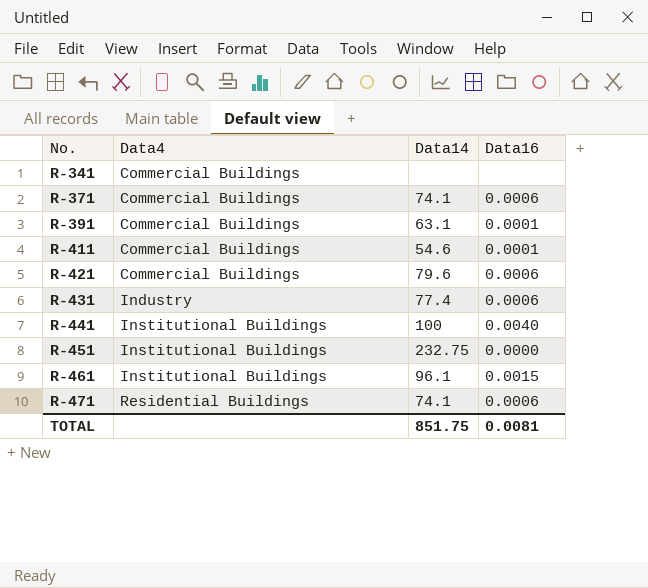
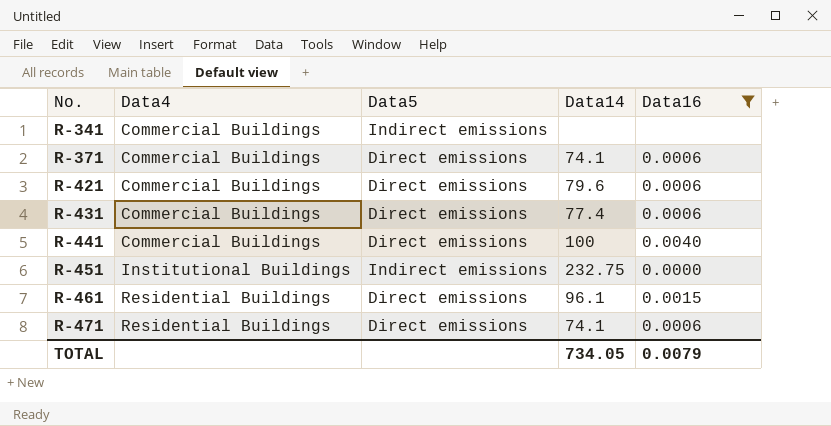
filter: none -> Data16 != 0.0001
column Data5 | position: none -> 3
R-431 | Data4: Industry -> Commercial Buildings
R-441 | Data4: Institutional Buildings -> Commercial Buildings
R-461 | Data4: Institutional Buildings -> Residential Buildings
TOTAL | Data14: 851.75 -> 734.05
TOTAL | Data16: 0.0081 -> 0.0079

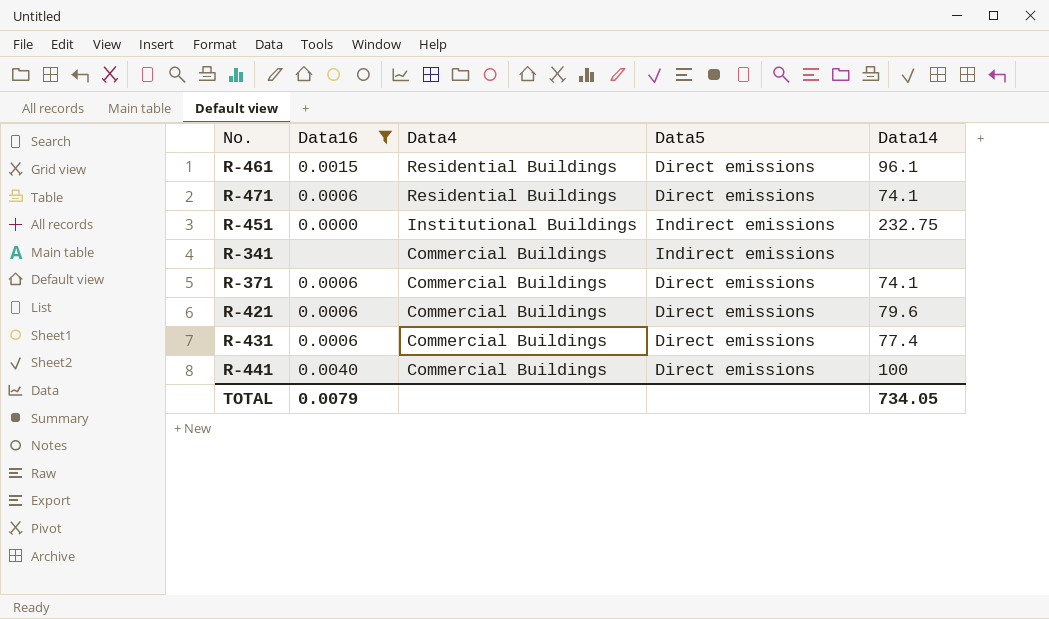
row order: No. ascending -> Data4 descending
column Data16 | position: 5 -> 2

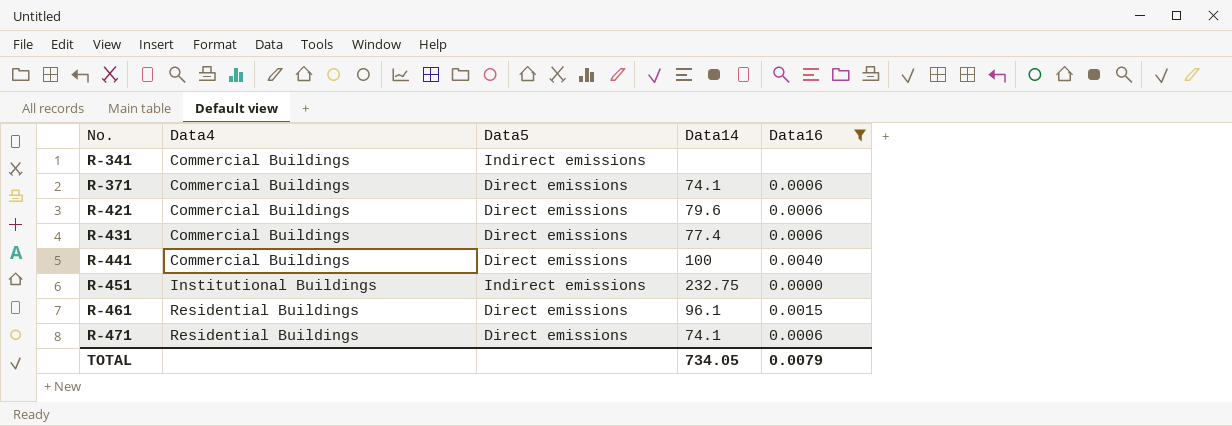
row order: Data4 descending -> No. ascending
column Data16 | position: 2 -> 5

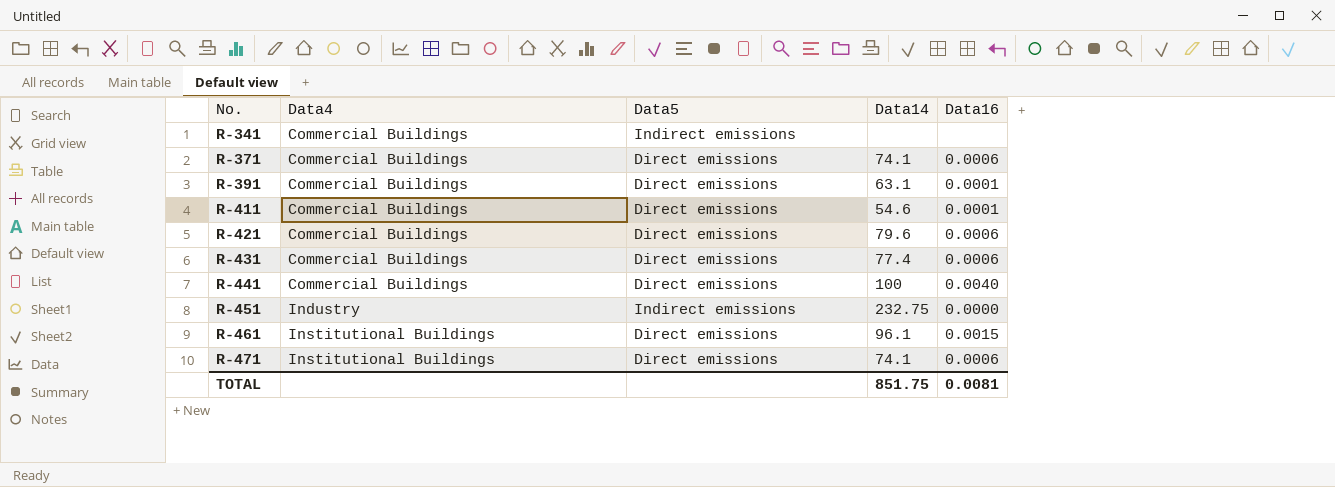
filter: Data16 != 0.0001 -> none
R-451 | Data4: Institutional Buildings -> Industry
R-461 | Data4: Residential Buildings -> Institutional Buildings
R-471 | Data4: Residential Buildings -> Institutional Buildings
TOTAL | Data14: 734.05 -> 851.75
TOTAL | Data16: 0.0079 -> 0.0081

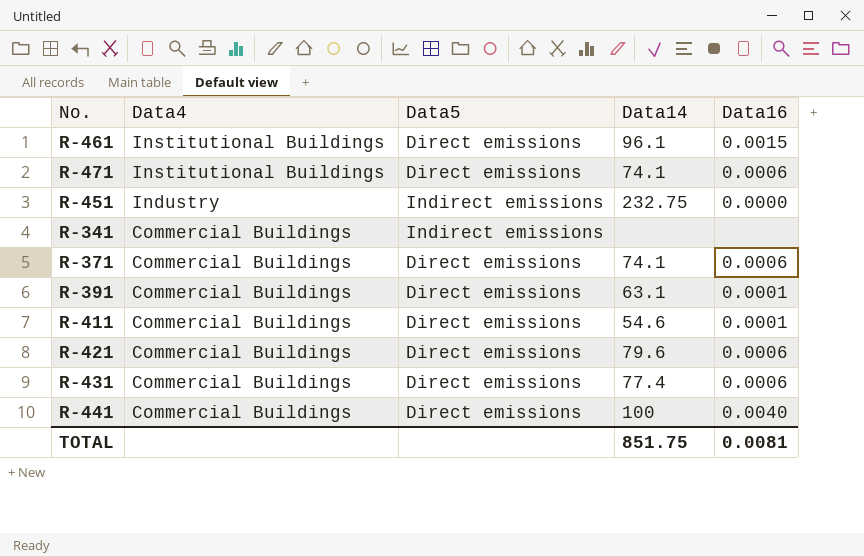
row order: No. ascending -> Data4 descending

